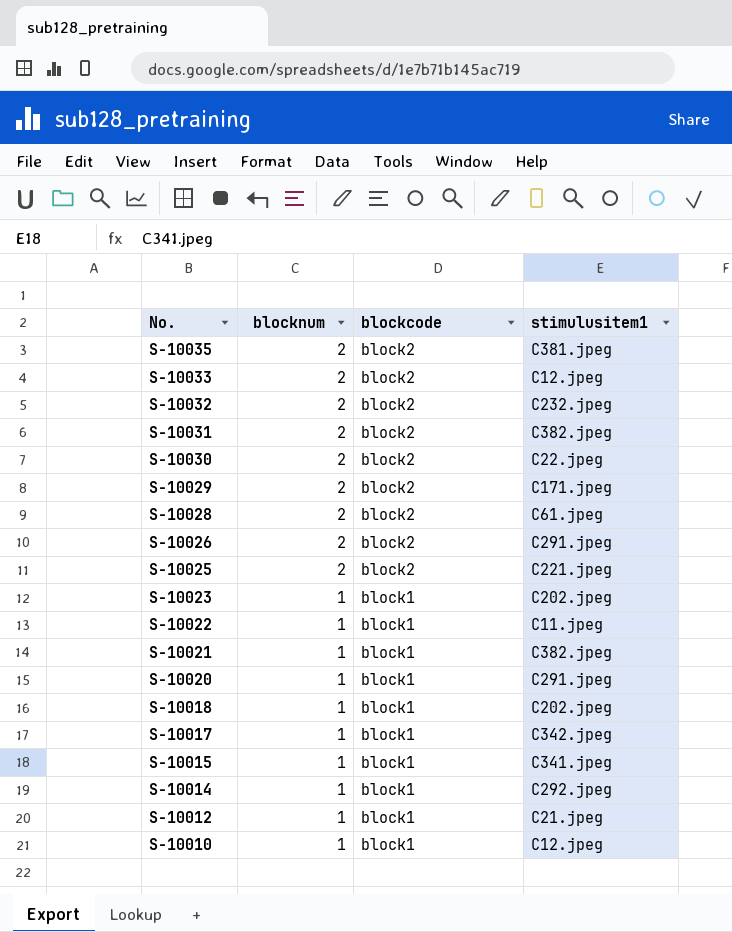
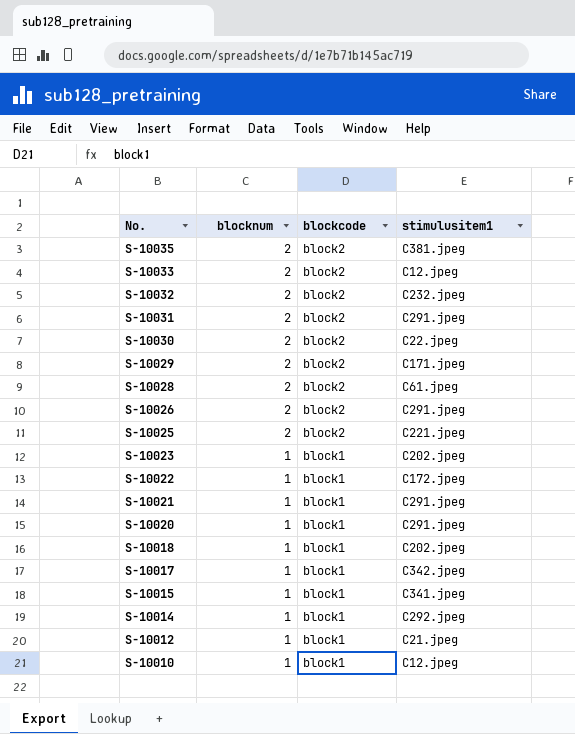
S-10031 | stimulusitem1: C382.jpeg -> C291.jpeg
S-10022 | stimulusitem1: C11.jpeg -> C172.jpeg
S-10021 | stimulusitem1: C382.jpeg -> C291.jpeg

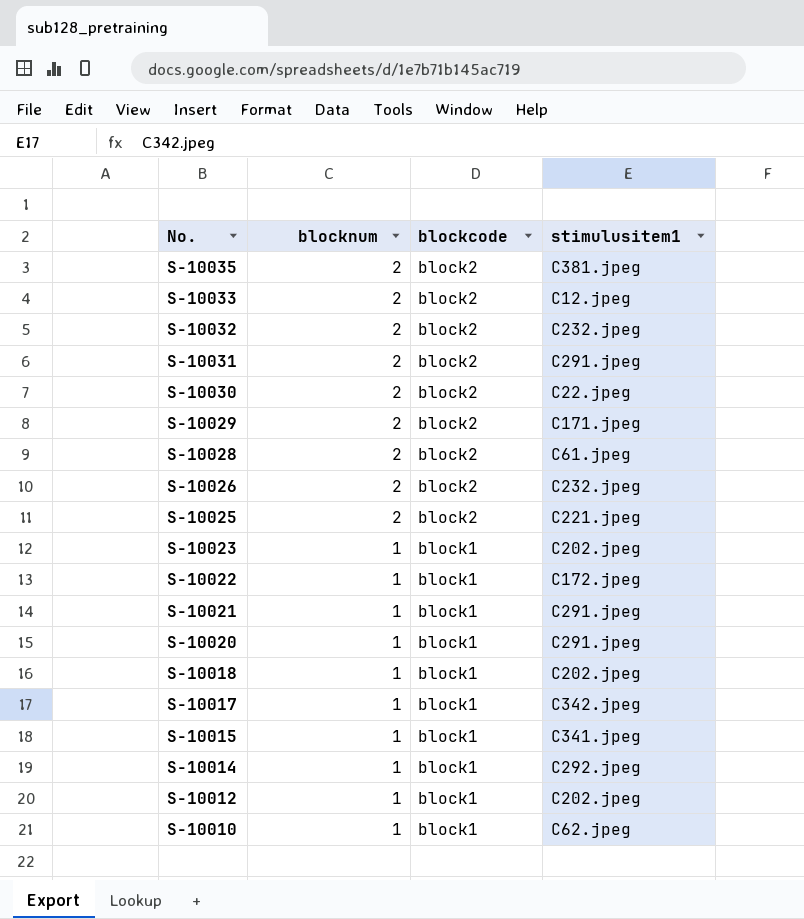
S-10026 | stimulusitem1: C291.jpeg -> C232.jpeg
S-10012 | stimulusitem1: C21.jpeg -> C202.jpeg
S-10010 | stimulusitem1: C12.jpeg -> C62.jpeg

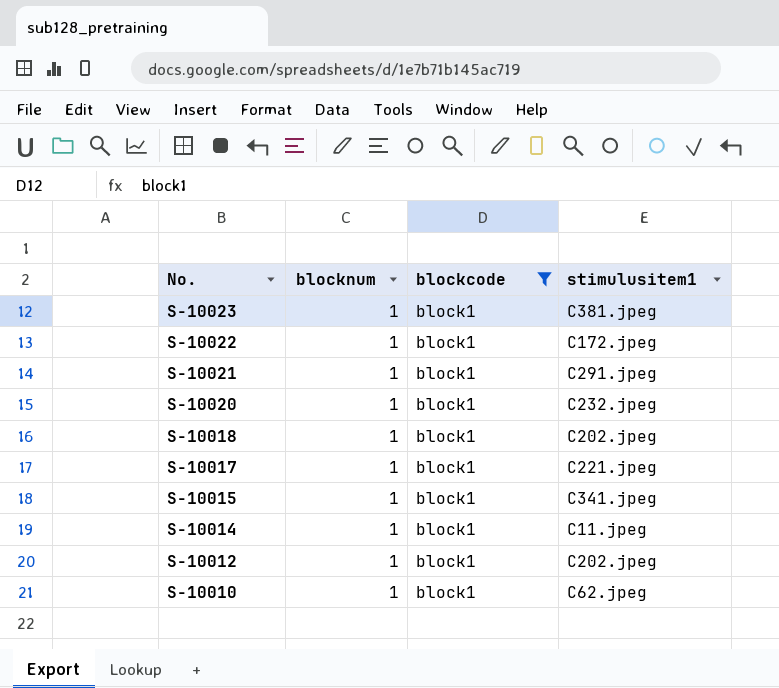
filter: none -> blockcode = block1
S-10023 | stimulusitem1: C202.jpeg -> C381.jpeg
S-10020 | stimulusitem1: C291.jpeg -> C232.jpeg
S-10017 | stimulusitem1: C342.jpeg -> C221.jpeg
S-10014 | stimulusitem1: C292.jpeg -> C11.jpeg

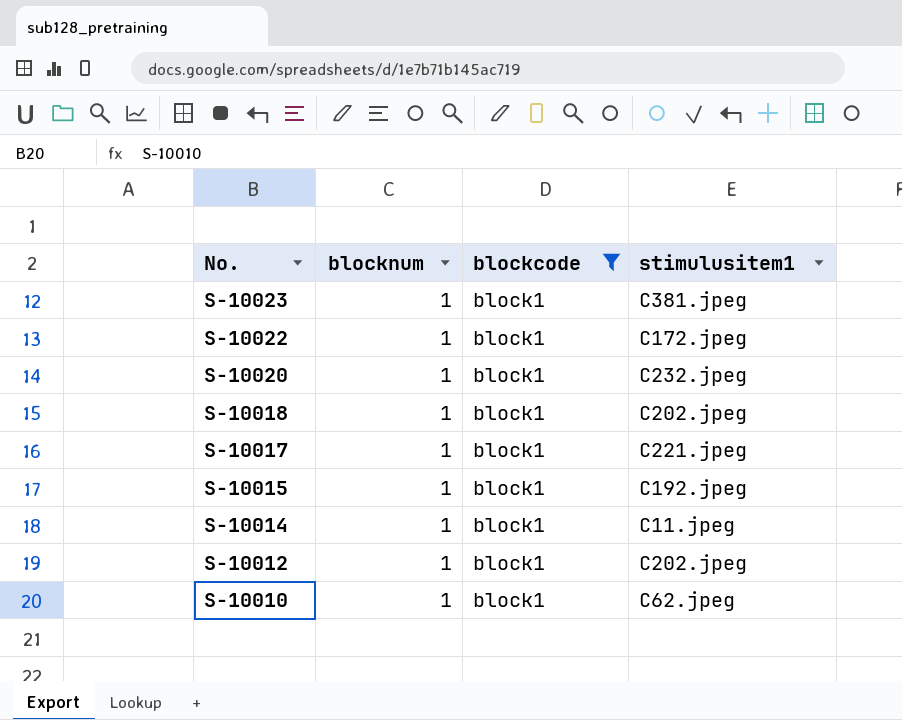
row S-10021: 1 | block1 | C291.jpeg -> none
S-10015 | stimulusitem1: C341.jpeg -> C192.jpeg

